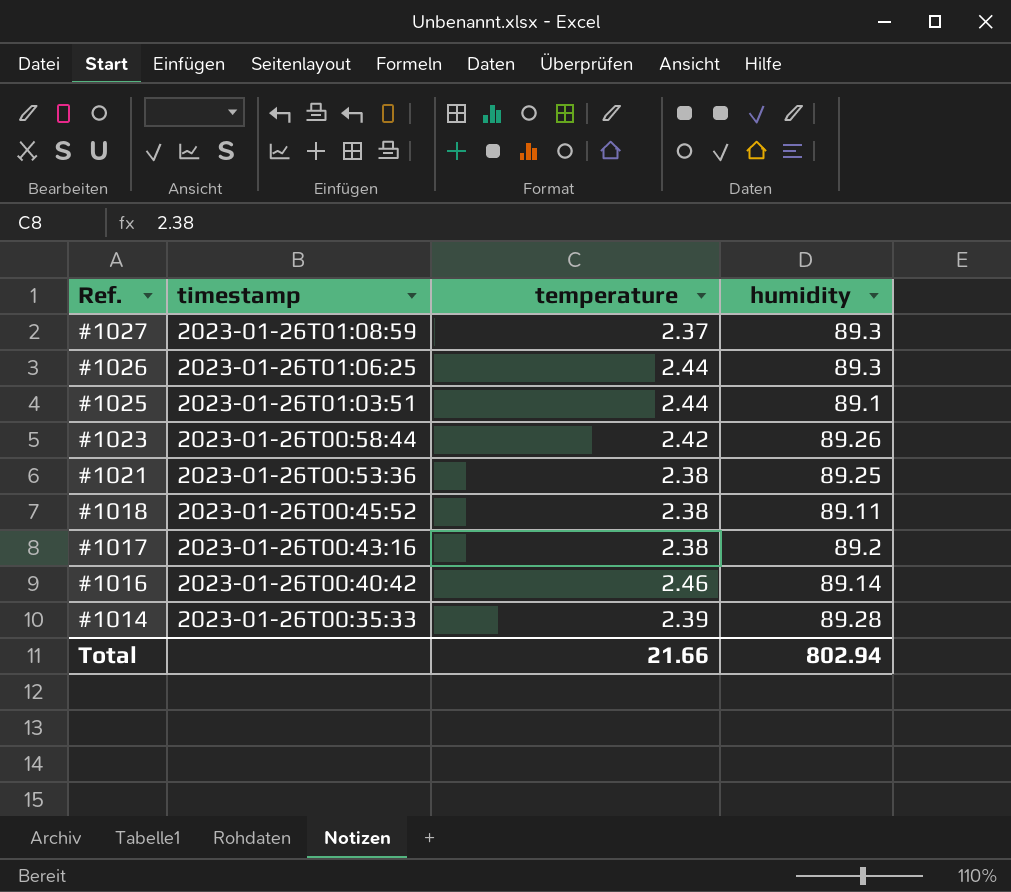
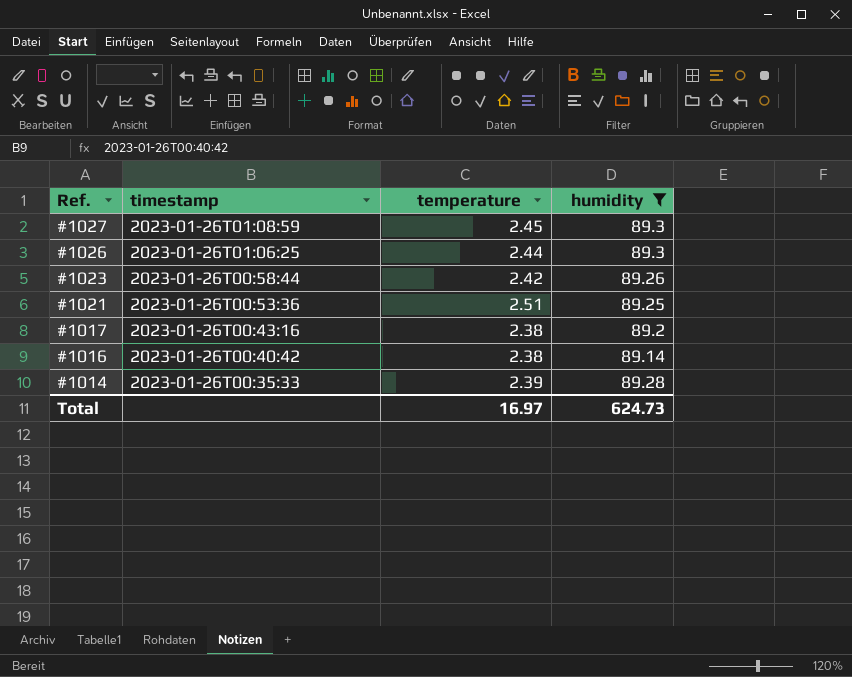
filter: none -> humidity >= 89.14
#1027 | temperature: 2.37 -> 2.45
#1021 | temperature: 2.38 -> 2.51
#1016 | temperature: 2.46 -> 2.38
Total | temperature: 21.66 -> 16.97
Total | humidity: 802.94 -> 624.73

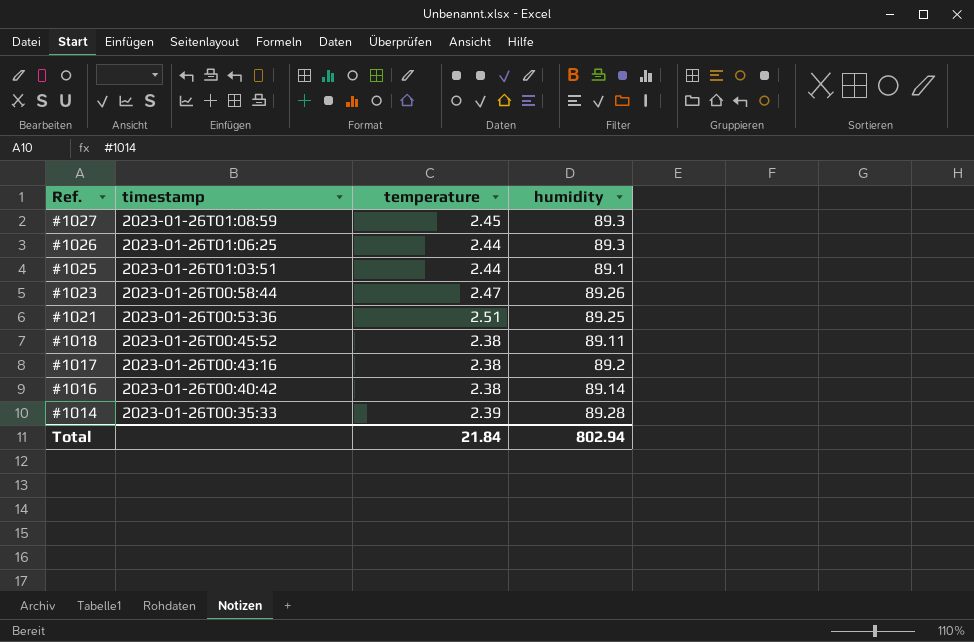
filter: humidity >= 89.14 -> none
#1023 | temperature: 2.42 -> 2.47
Total | temperature: 16.97 -> 21.84
Total | humidity: 624.73 -> 802.94

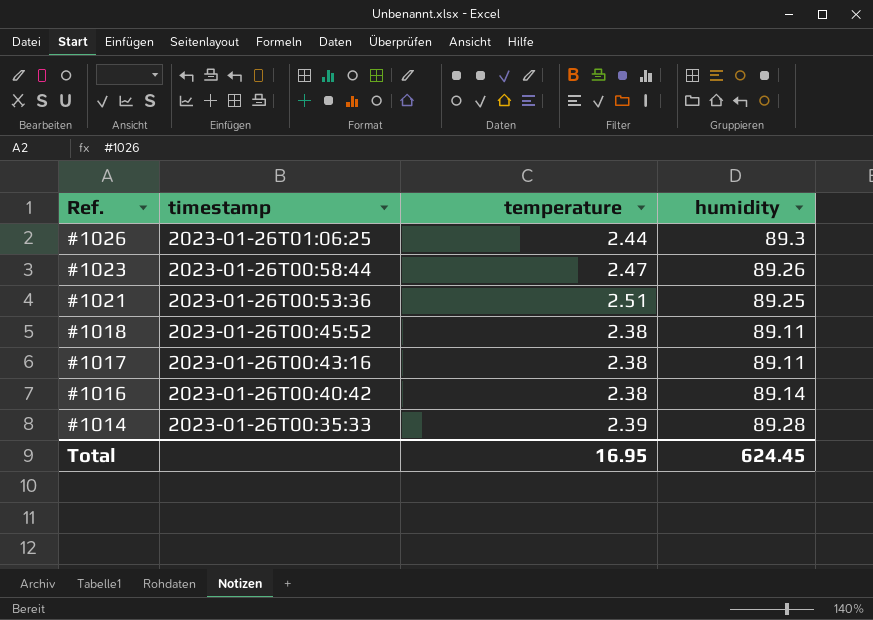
row #1027: 2023-01-26T01:08:59 | 2.45 | 89.3 -> none
row #1025: 2023-01-26T01:03:51 | 2.44 | 89.1 -> none
#1017 | humidity: 89.2 -> 89.11
Total | temperature: 21.84 -> 16.95
Total | humidity: 802.94 -> 624.45

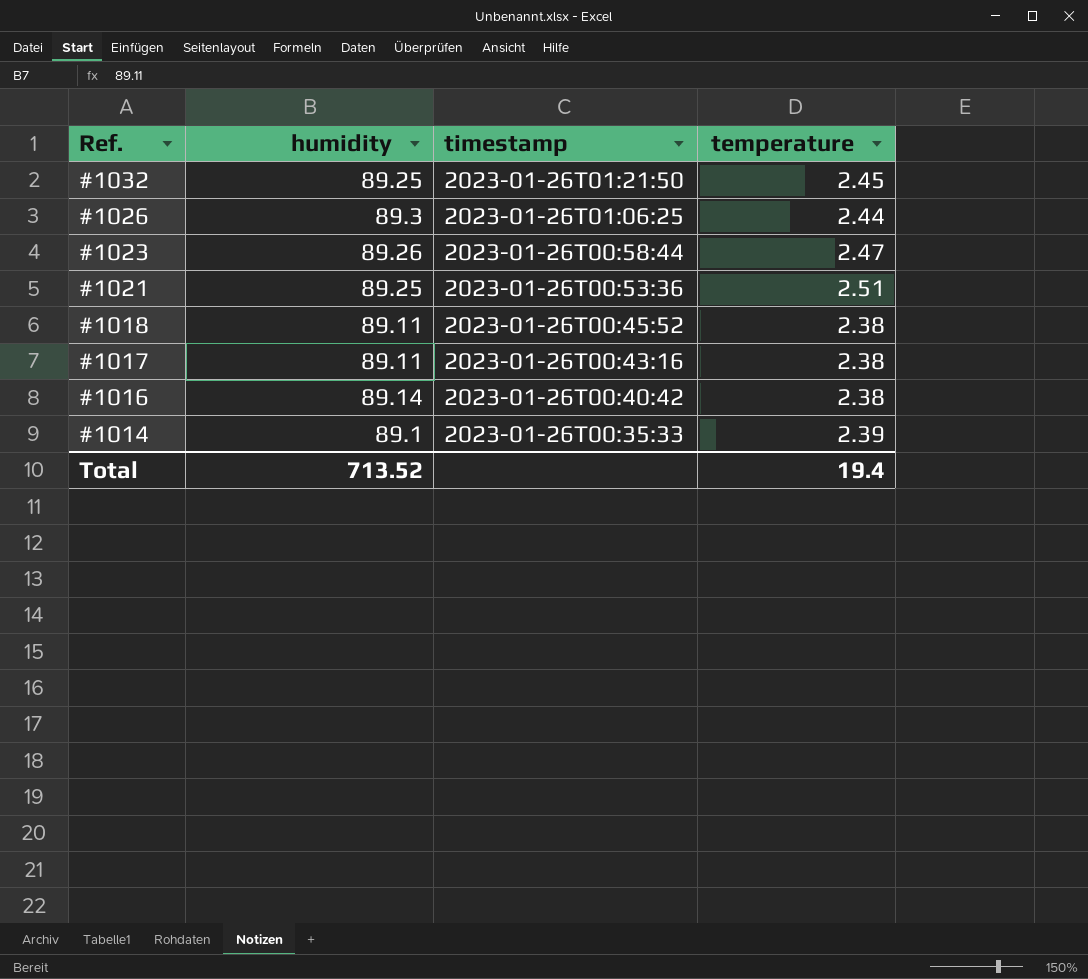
column humidity | position: 4 -> 2
row #1032: none -> 89.25 | 2023-01-26T01:21:50 | 2.45
#1014 | humidity: 89.28 -> 89.1
Total | humidity: 624.45 -> 713.52
Total | temperature: 16.95 -> 19.4

